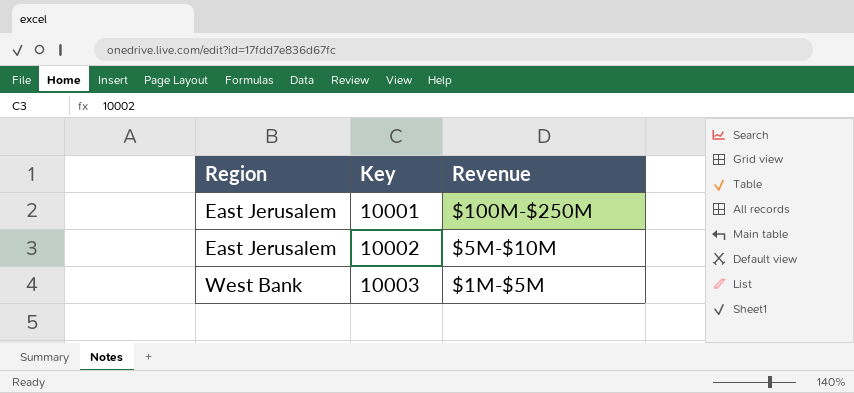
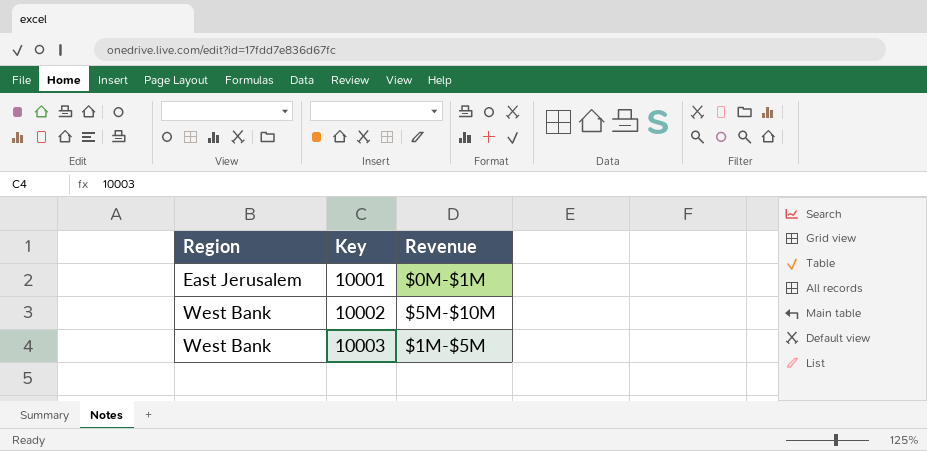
10001 | Revenue: $100M-$250M -> $0M-$1M
10002 | Region: East Jerusalem -> West Bank

